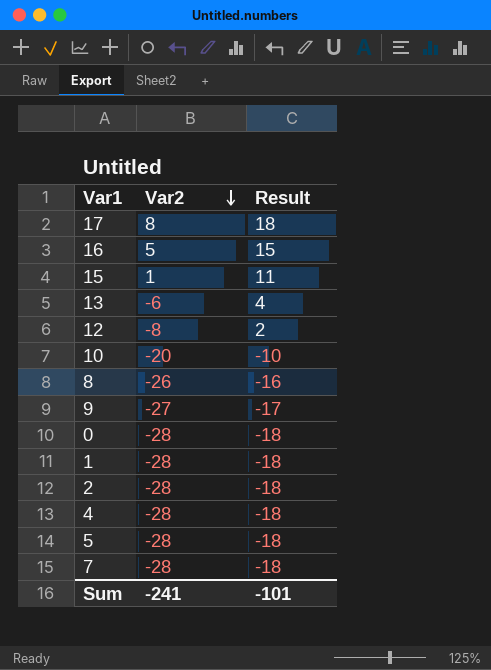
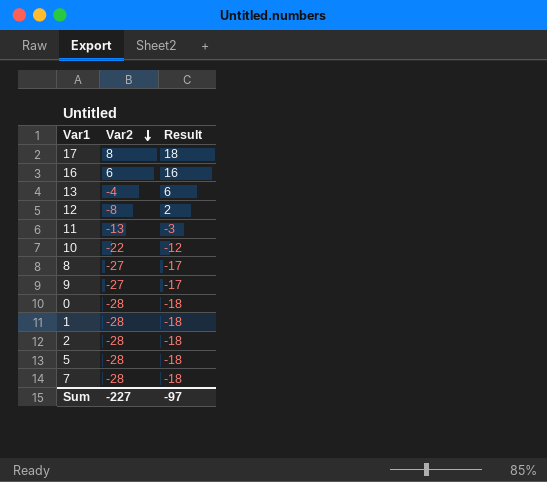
row 15: 1 | 11 -> none
row 4: -28 | -18 -> none
16 | Var2: 5 -> 6
16 | Result: 15 -> 16
13 | Var2: -6 -> -4
13 | Result: 4 -> 6
row 11: none -> -13 | -3
10 | Var2: -20 -> -22
10 | Result: -10 -> -12
8 | Var2: -26 -> -27
8 | Result: -16 -> -17
Sum | Var2: -241 -> -227
Sum | Result: -101 -> -97

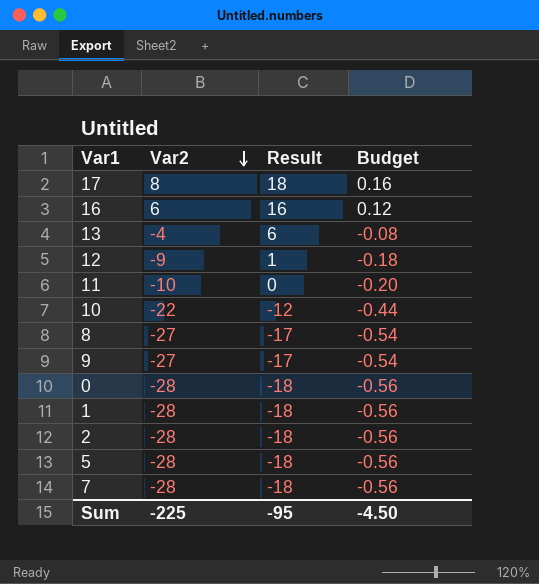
column Budget | formula: none -> [Var2] * 0.02
12 | Var2: -8 -> -9
12 | Result: 2 -> 1
11 | Var2: -13 -> -10
11 | Result: -3 -> 0
Sum | Var2: -227 -> -225
Sum | Result: -97 -> -95

